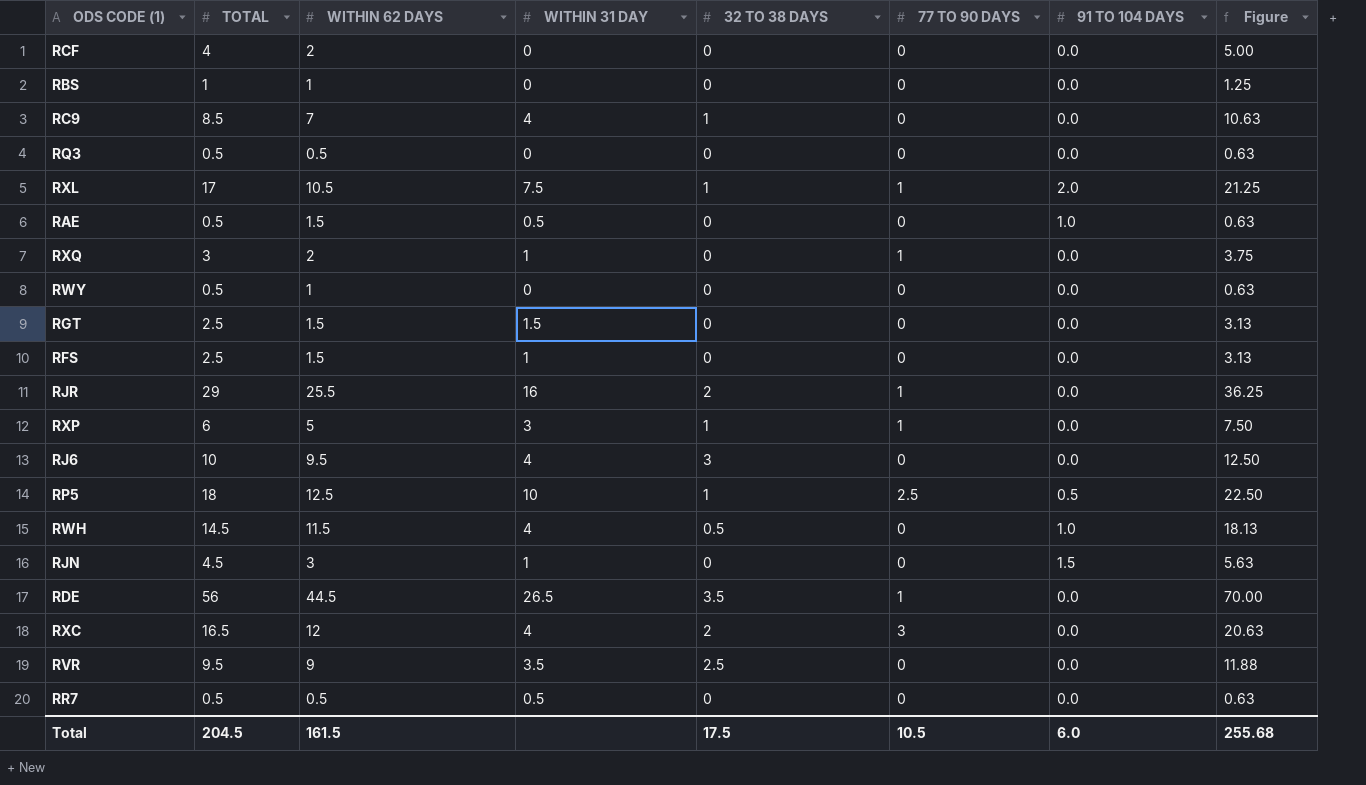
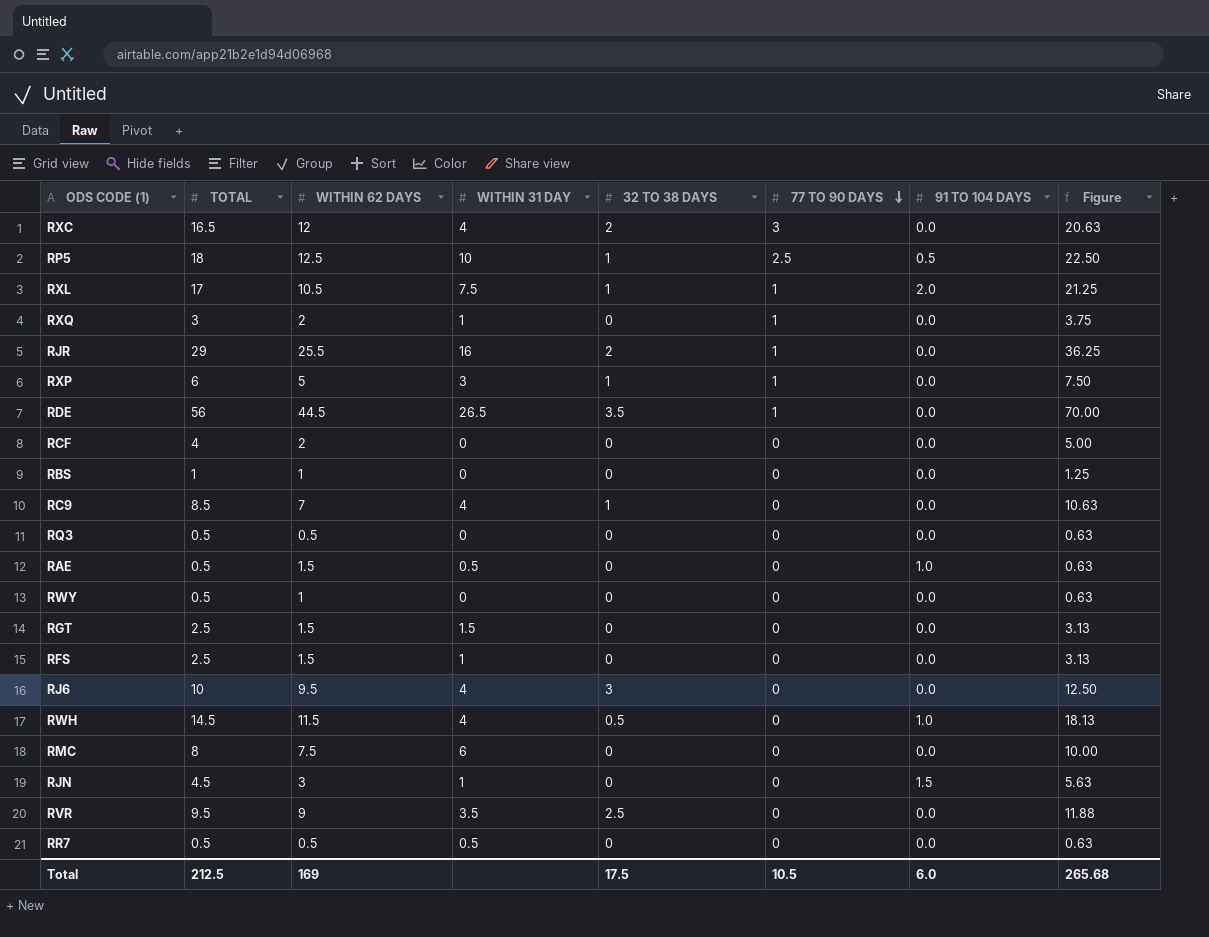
row order: none -> 77 TO 90 DAYS descending
row RMC: none -> 8 | 7.5 | 6 | 0 | 0 | 0.0 | 10.00
Total | TOTAL: 204.5 -> 212.5
Total | WITHIN 62 DAYS: 161.5 -> 169
Total | Figure: 255.68 -> 265.68

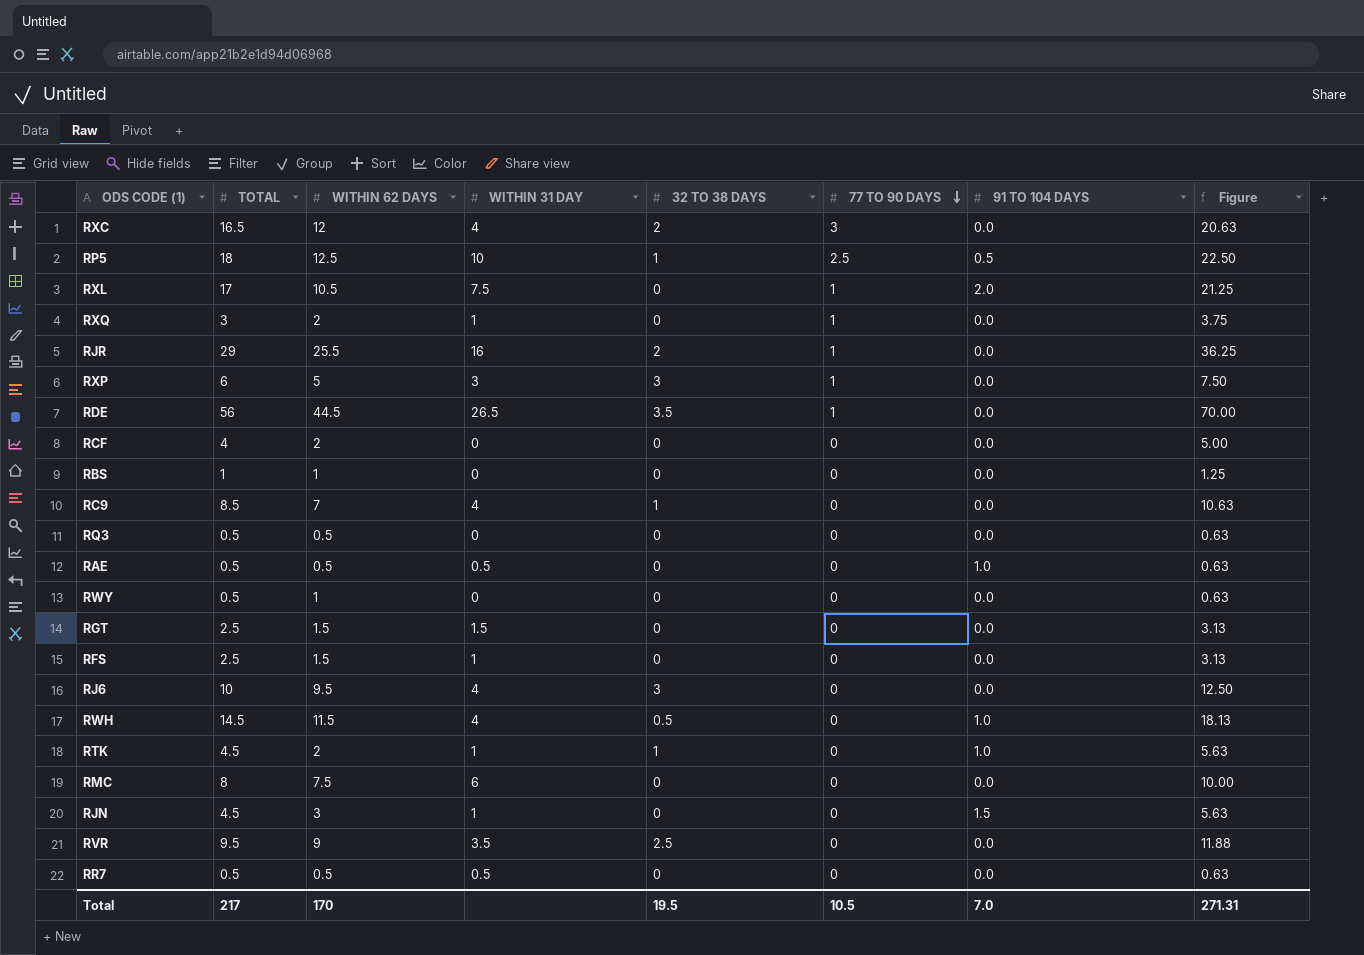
RXL | 32 TO 38 DAYS: 1 -> 0
RXP | 32 TO 38 DAYS: 1 -> 3
RAE | WITHIN 62 DAYS: 1.5 -> 0.5
row RTK: none -> 4.5 | 2 | 1 | 1 | 0 | 1.0 | 5.63
Total | TOTAL: 212.5 -> 217
Total | WITHIN 62 DAYS: 169 -> 170
Total | 32 TO 38 DAYS: 17.5 -> 19.5
Total | 91 TO 104 DAYS: 6.0 -> 7.0
Total | Figure: 265.68 -> 271.31

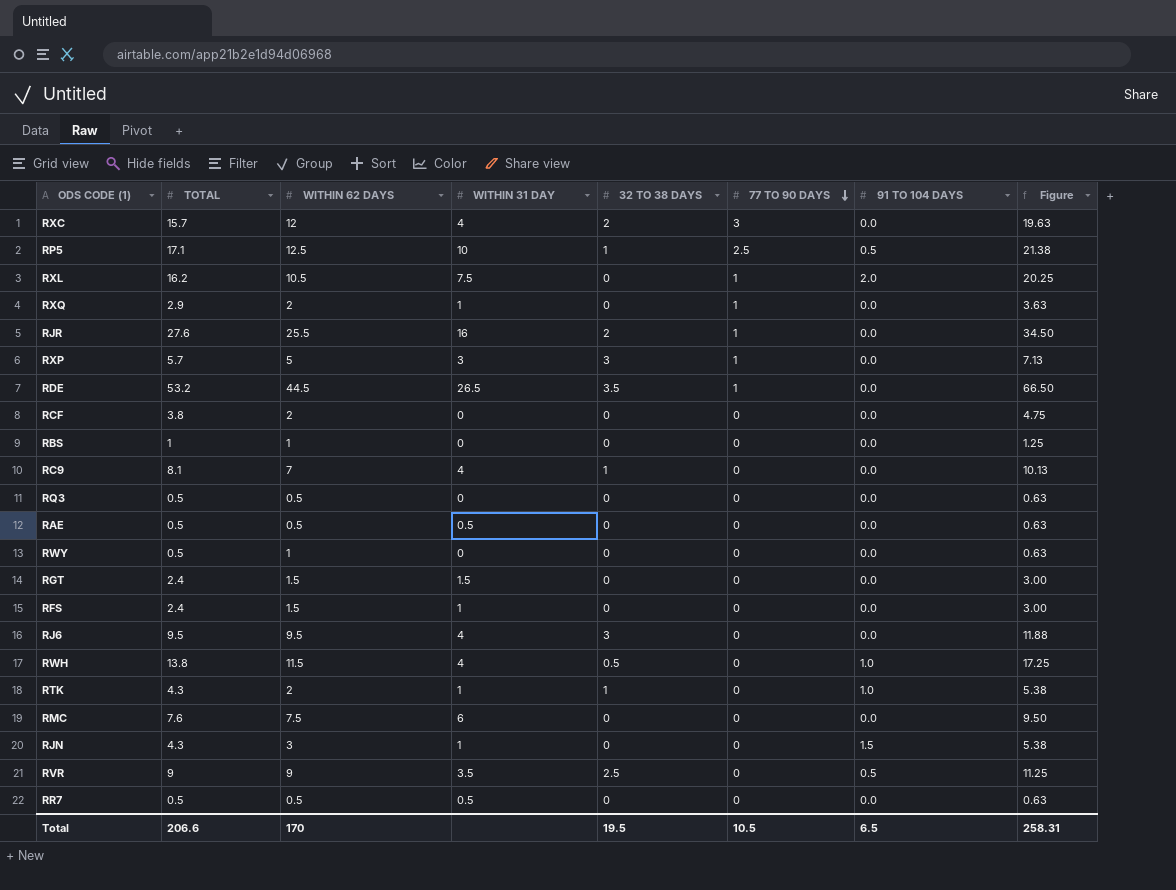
RXC | TOTAL: 16.5 -> 15.7
RXC | Figure: 20.63 -> 19.63
RP5 | TOTAL: 18 -> 17.1
RP5 | Figure: 22.50 -> 21.38
RXL | TOTAL: 17 -> 16.2
RXL | Figure: 21.25 -> 20.25
RXQ | TOTAL: 3 -> 2.9
RXQ | Figure: 3.75 -> 3.63
RJR | TOTAL: 29 -> 27.6
RJR | Figure: 36.25 -> 34.50
RXP | TOTAL: 6 -> 5.7
RXP | Figure: 7.50 -> 7.13
RDE | TOTAL: 56 -> 53.2
RDE | Figure: 70.00 -> 66.50
RCF | TOTAL: 4 -> 3.8
RCF | Figure: 5.00 -> 4.75
RC9 | TOTAL: 8.5 -> 8.1
RC9 | Figure: 10.63 -> 10.13
RAE | 91 TO 104 DAYS: 1.0 -> 0.0
RGT | TOTAL: 2.5 -> 2.4
RGT | Figure: 3.13 -> 3.00
RFS | TOTAL: 2.5 -> 2.4
RFS | Figure: 3.13 -> 3.00
RJ6 | TOTAL: 10 -> 9.5
RJ6 | Figure: 12.50 -> 11.88
RWH | TOTAL: 14.5 -> 13.8
RWH | Figure: 18.13 -> 17.25
RTK | TOTAL: 4.5 -> 4.3
RTK | Figure: 5.63 -> 5.38
RMC | TOTAL: 8 -> 7.6
RMC | Figure: 10.00 -> 9.50
RJN | TOTAL: 4.5 -> 4.3
RJN | Figure: 5.63 -> 5.38
RVR | TOTAL: 9.5 -> 9
RVR | 91 TO 104 DAYS: 0.0 -> 0.5
RVR | Figure: 11.88 -> 11.25
Total | TOTAL: 217 -> 206.6
Total | 91 TO 104 DAYS: 7.0 -> 6.5
Total | Figure: 271.31 -> 258.31

